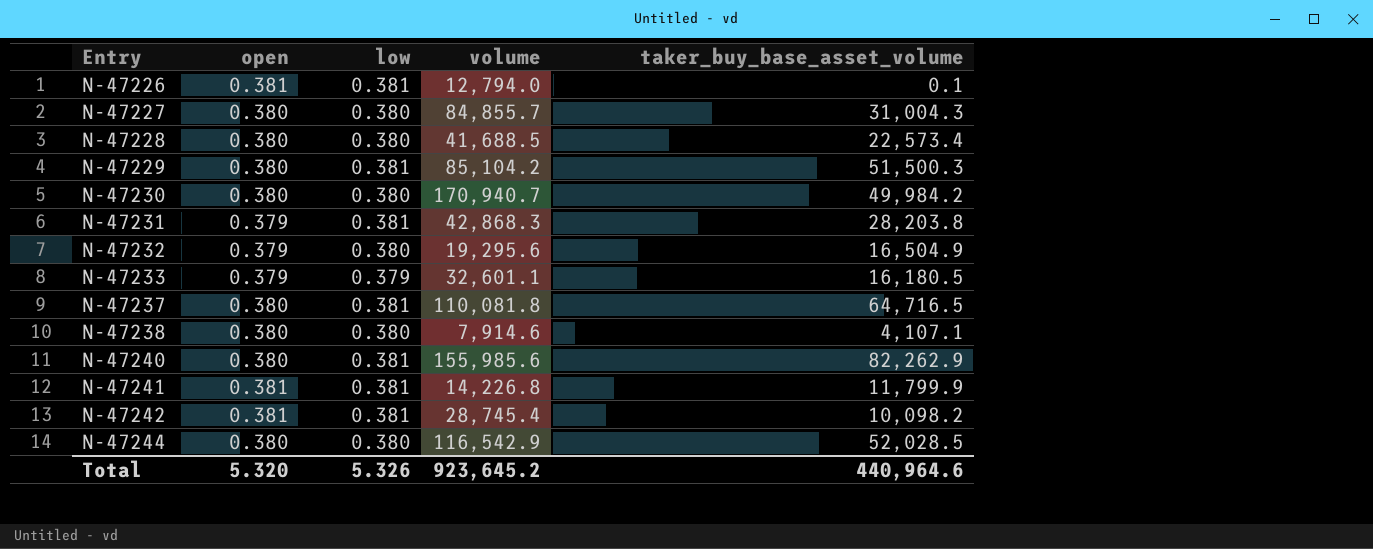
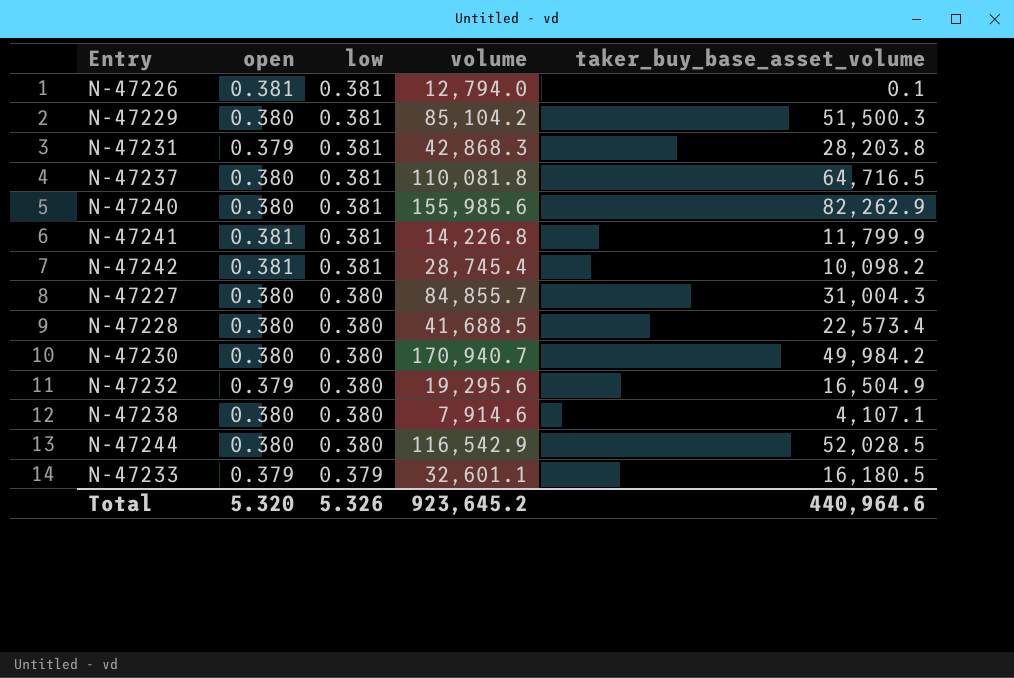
row order: Entry ascending -> low descending

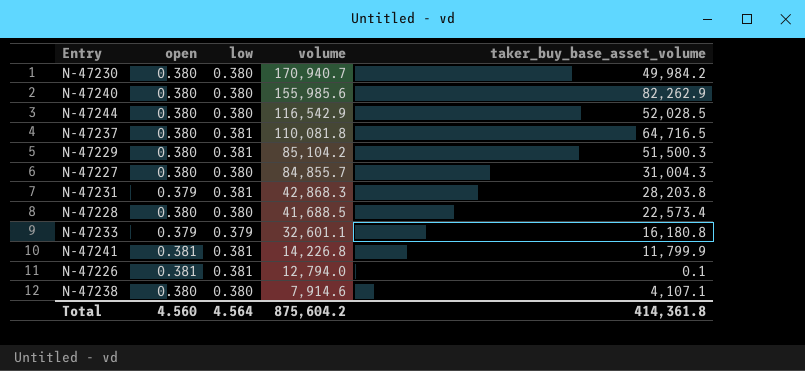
row order: low descending -> volume descending
row N-47242: 0.381 | 0.381 | 28,745.4 | 10,098.2 -> none
row N-47232: 0.379 | 0.380 | 19,295.6 | 16,504.9 -> none
N-47240 | low: 0.381 -> 0.380
N-47233 | taker_buy_base_asset_volume: 16,180.5 -> 16,180.8
Total | open: 5.320 -> 4.560
Total | low: 5.326 -> 4.564
Total | volume: 923,645.2 -> 875,604.2
Total | taker_buy_base_asset_volume: 440,964.6 -> 414,361.8

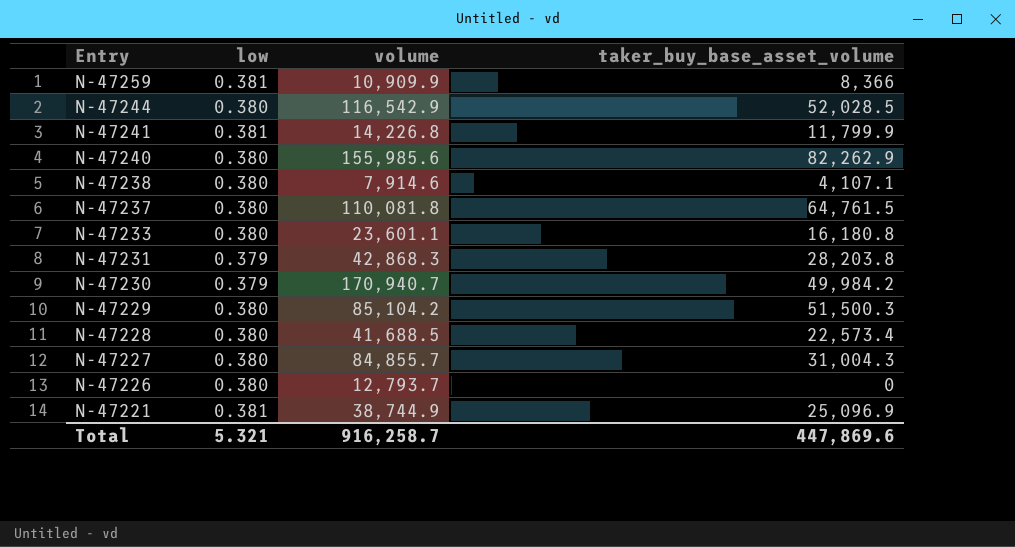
row order: volume descending -> Entry descending
column open | position: 2 -> none
row N-47259: none -> 0.381 | 10,909.9 | 8,366
N-47237 | low: 0.381 -> 0.380
N-47237 | taker_buy_base_asset_volume: 64,716.5 -> 64,761.5
N-47233 | low: 0.379 -> 0.380
N-47233 | volume: 32,601.1 -> 23,601.1
N-47231 | low: 0.381 -> 0.379
N-47230 | low: 0.380 -> 0.379
N-47229 | low: 0.381 -> 0.380
N-47226 | low: 0.381 -> 0.380
N-47226 | volume: 12,794.0 -> 12,793.7
N-47226 | taker_buy_base_asset_volume: 0.1 -> 0
row N-47221: none -> 0.381 | 38,744.9 | 25,096.9
Total | low: 4.564 -> 5.321
Total | volume: 875,604.2 -> 916,258.7
Total | taker_buy_base_asset_volume: 414,361.8 -> 447,869.6

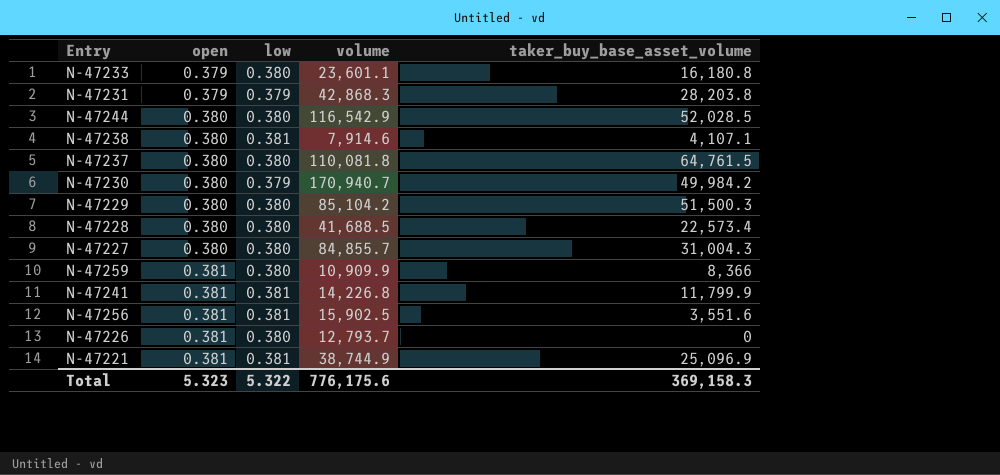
row order: Entry descending -> open ascending
column open | position: none -> 2
row N-47240: 0.380 | 155,985.6 | 82,262.9 -> none
N-47238 | low: 0.380 -> 0.381
N-47259 | low: 0.381 -> 0.380
row N-47256: none -> 0.381 | 0.381 | 15,902.5 | 3,551.6
Total | low: 5.321 -> 5.322
Total | volume: 916,258.7 -> 776,175.6
Total | taker_buy_base_asset_volume: 447,869.6 -> 369,158.3

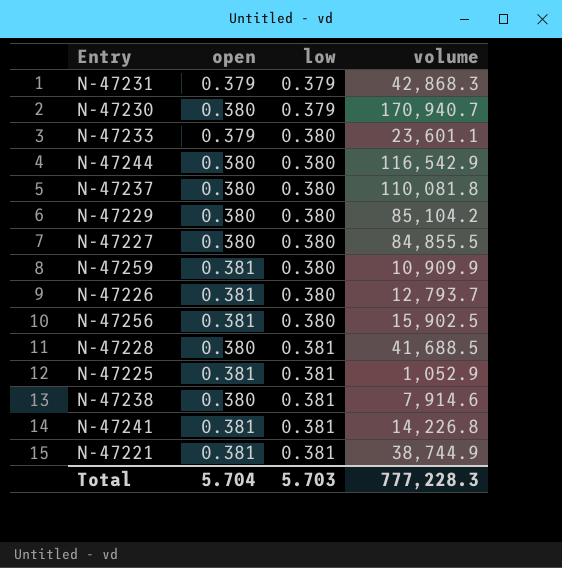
row order: open ascending -> low ascending
column taker_buy_base_asset_volume | position: 5 -> none
N-47227 | volume: 84,855.7 -> 84,855.5
N-47256 | low: 0.381 -> 0.380
N-47228 | low: 0.380 -> 0.381
row N-47225: none -> 0.381 | 0.381 | 1,052.9
Total | open: 5.323 -> 5.704
Total | low: 5.322 -> 5.703
Total | volume: 776,175.6 -> 777,228.3

